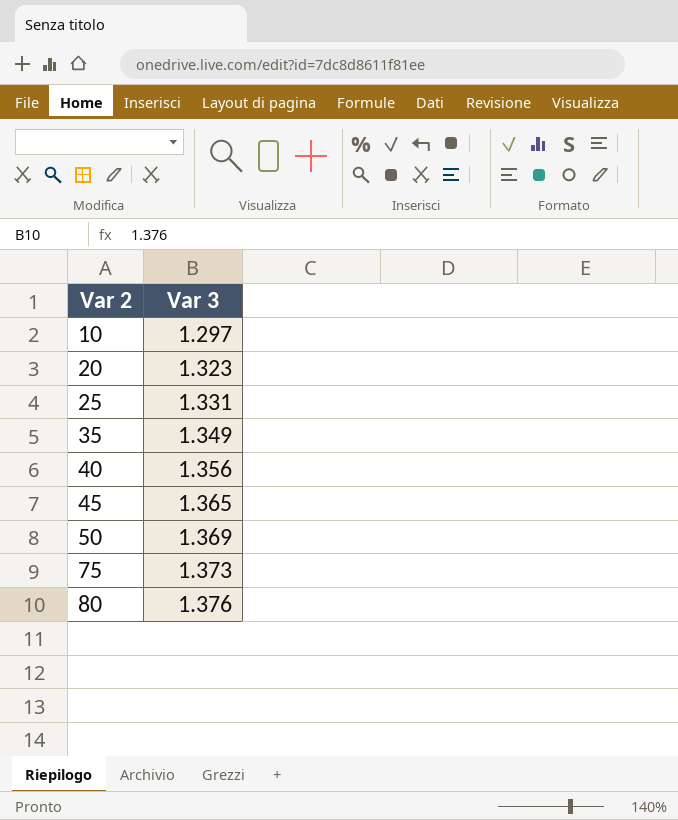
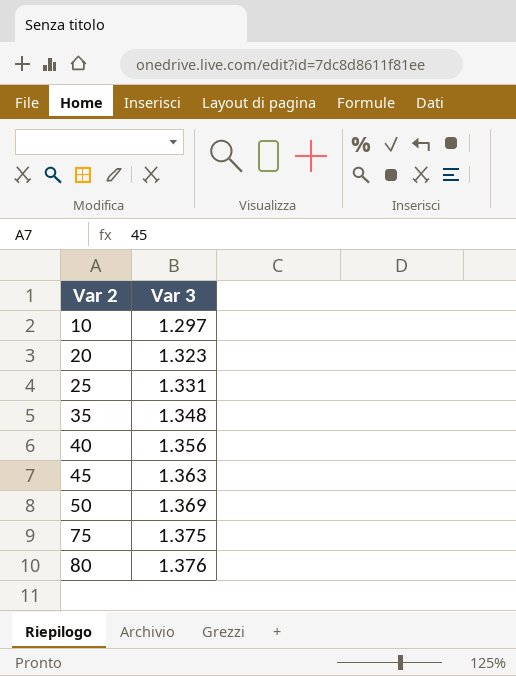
35 | Var 3: 1.349 -> 1.348
45 | Var 3: 1.365 -> 1.363
75 | Var 3: 1.373 -> 1.375

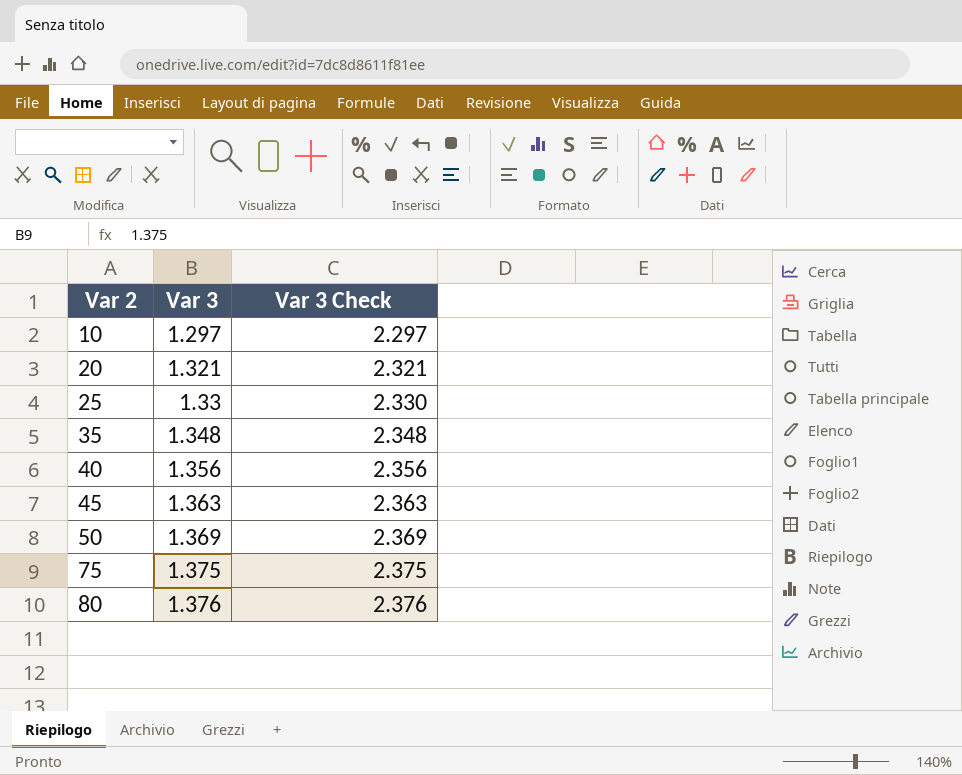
column Var 3 Check | formula: none -> [Var 3] + 1
20 | Var 3: 1.323 -> 1.321
25 | Var 3: 1.331 -> 1.33

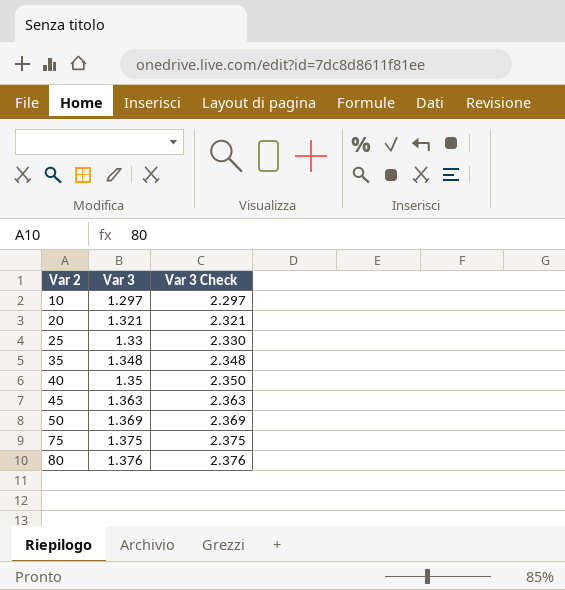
40 | Var 3: 1.356 -> 1.35
40 | Var 3 Check: 2.356 -> 2.350

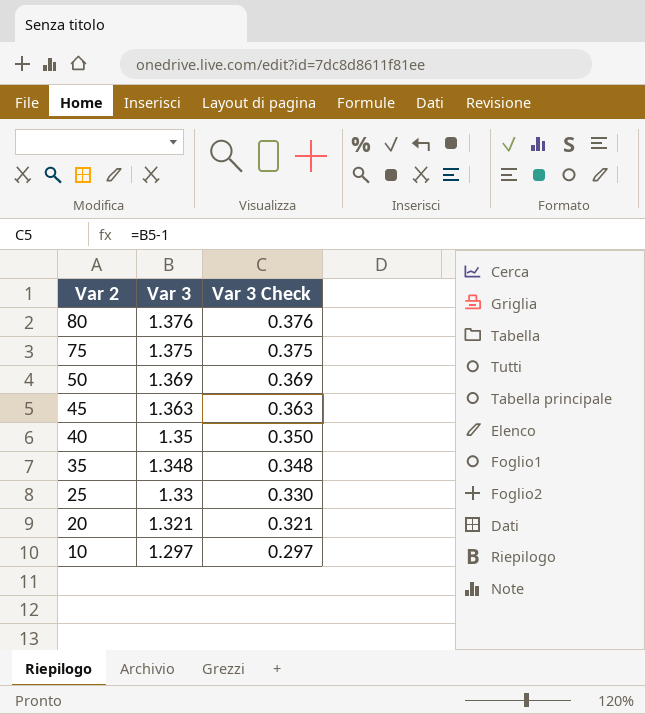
row order: Var 2 ascending -> Var 2 descending
column Var 3 Check | formula: [Var 3] + 1 -> [Var 3] - 1

